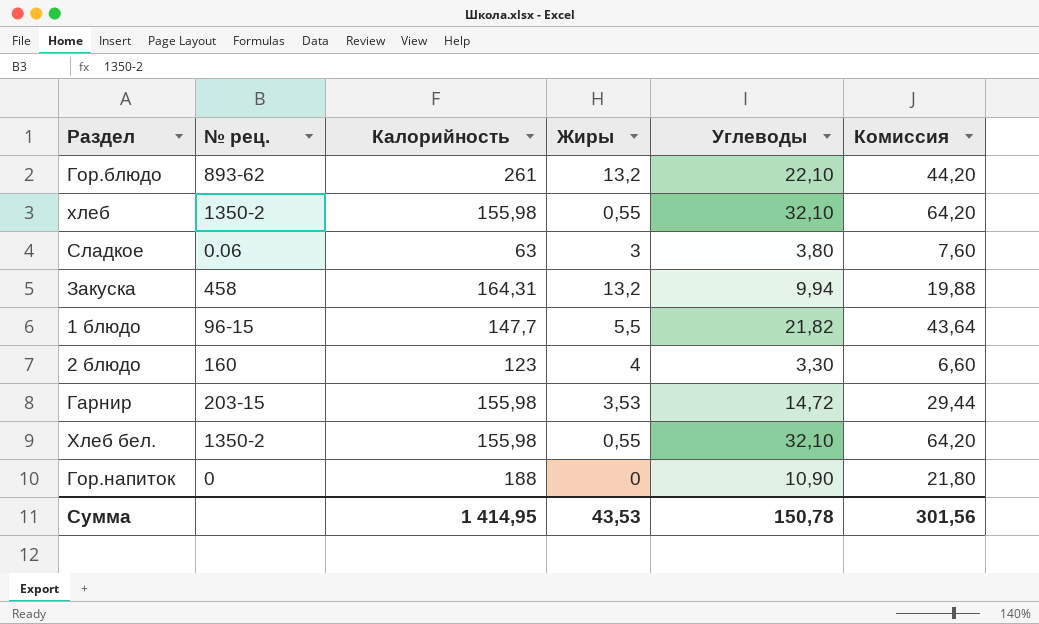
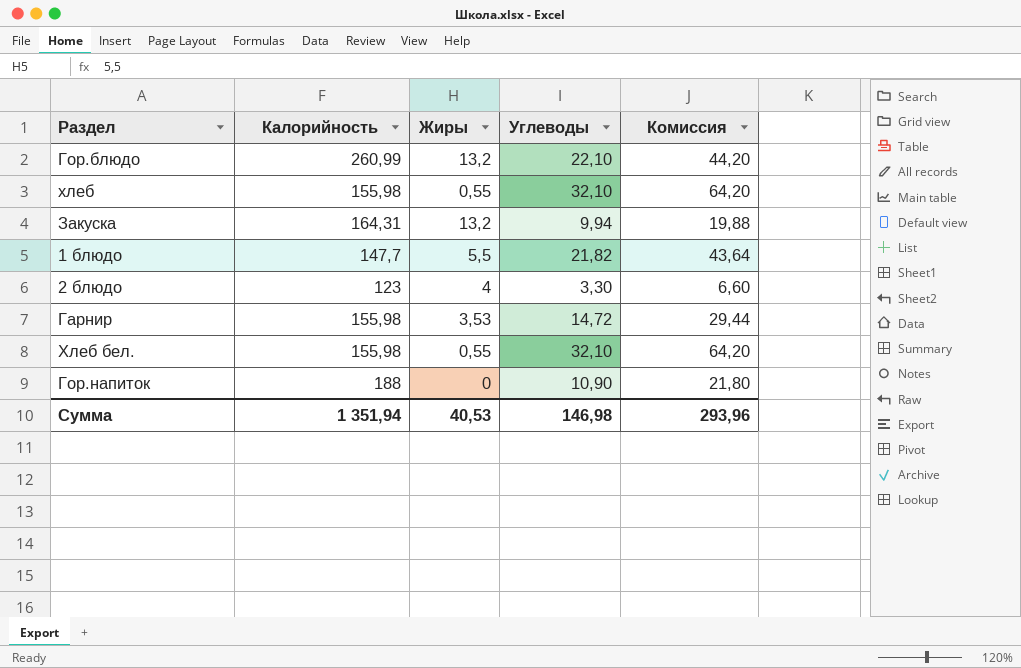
column № рец. | position: 2 -> none
row Сладкое: 0.06 | 63 | 3 | 3,80 | 7,60 -> none
Гор.блюдо | Калорийность: 261 -> 260,99
Сумма | Калорийность: 1 414,95 -> 1 351,94
Сумма | Жиры: 43,53 -> 40,53
Сумма | Углеводы: 150,78 -> 146,98
Сумма | Комиссия: 301,56 -> 293,96

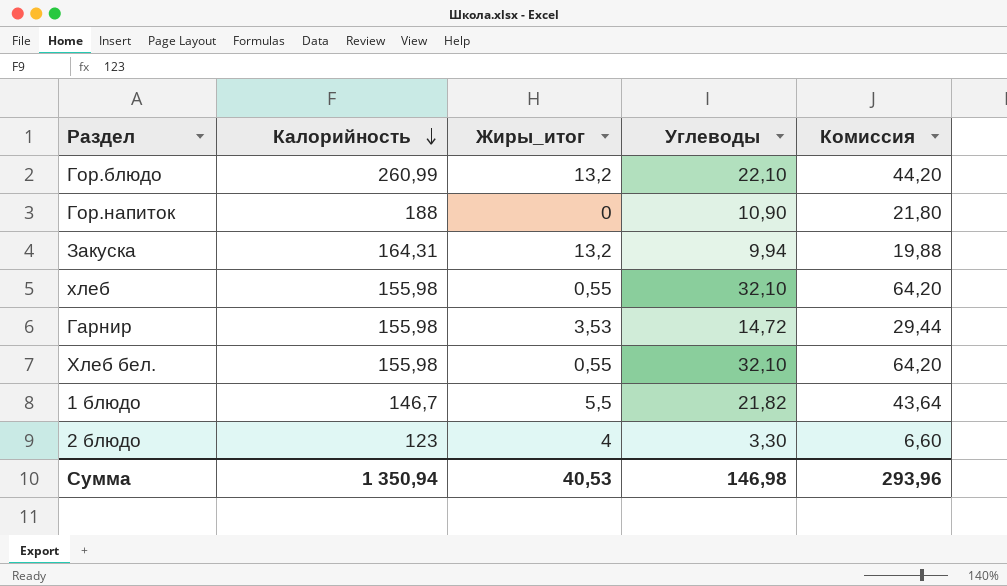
row order: none -> Калорийность descending
column name: Жиры -> Жиры_итог
1 блюдо | Калорийность: 147,7 -> 146,7
Сумма | Калорийность: 1 351,94 -> 1 350,94

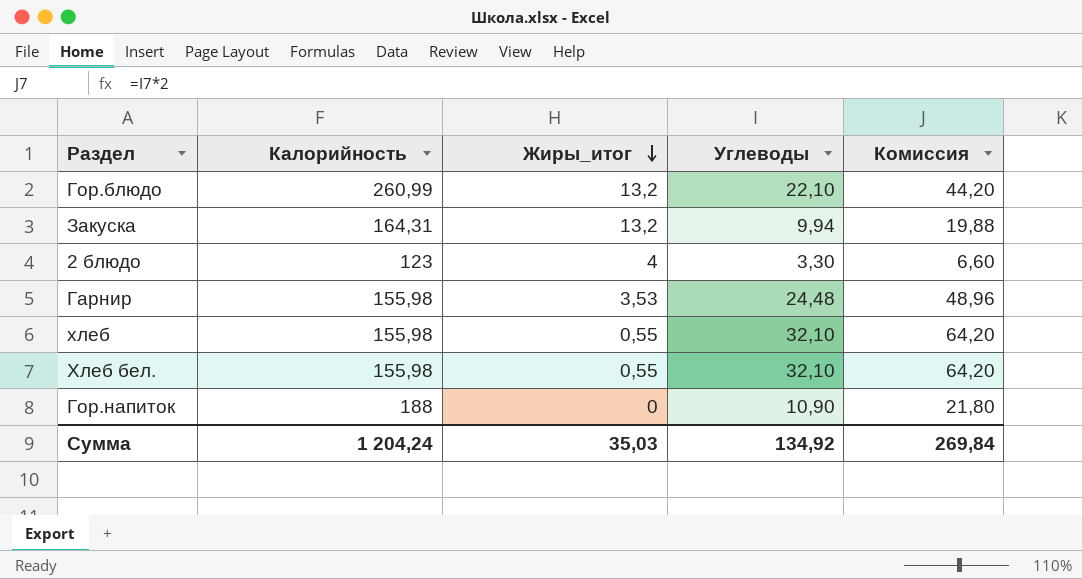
row order: Калорийность descending -> Жиры_итог descending
row 1 блюдо: 146,7 | 5,5 | 21,82 | 43,64 -> none
Гарнир | Углеводы: 14,72 -> 24,48
Гарнир | Комиссия: 29,44 -> 48,96
Сумма | Калорийность: 1 350,94 -> 1 204,24
Сумма | Жиры_итог: 40,53 -> 35,03
Сумма | Углеводы: 146,98 -> 134,92
Сумма | Комиссия: 293,96 -> 269,84

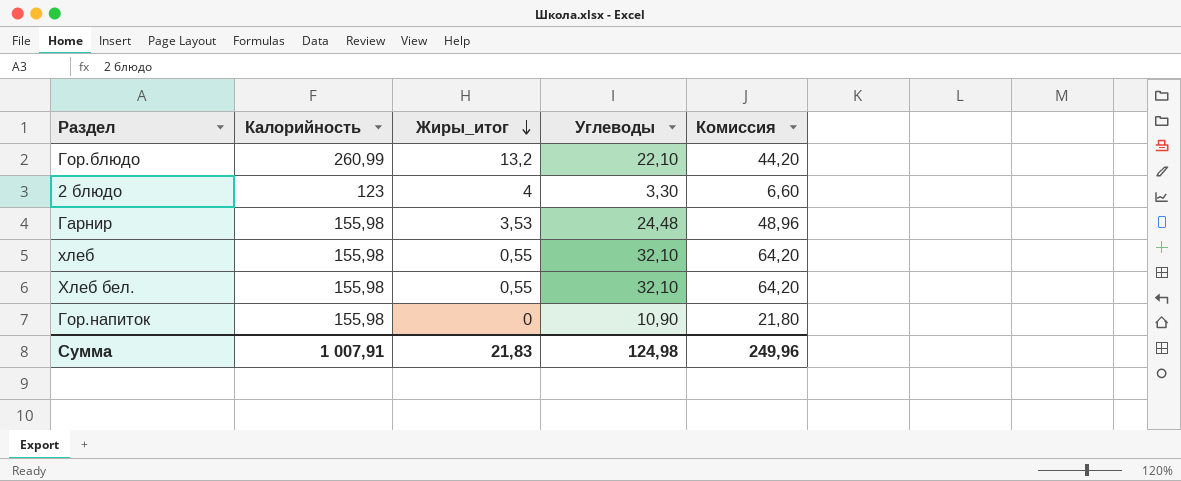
row Закуска: 164,31 | 13,2 | 9,94 | 19,88 -> none
Гор.напиток | Калорийность: 188 -> 155,98
Сумма | Калорийность: 1 204,24 -> 1 007,91
Сумма | Жиры_итог: 35,03 -> 21,83
Сумма | Углеводы: 134,92 -> 124,98
Сумма | Комиссия: 269,84 -> 249,96

